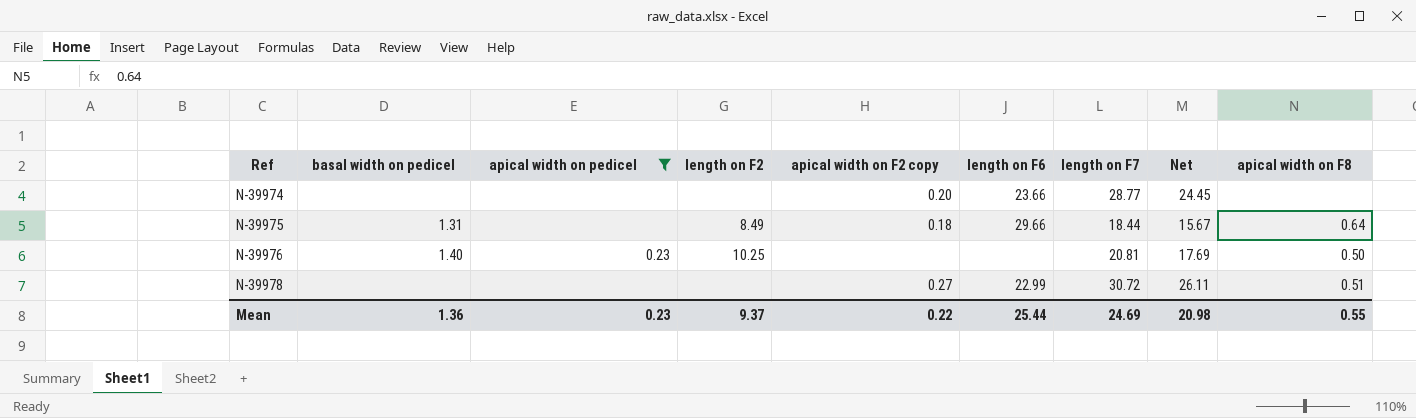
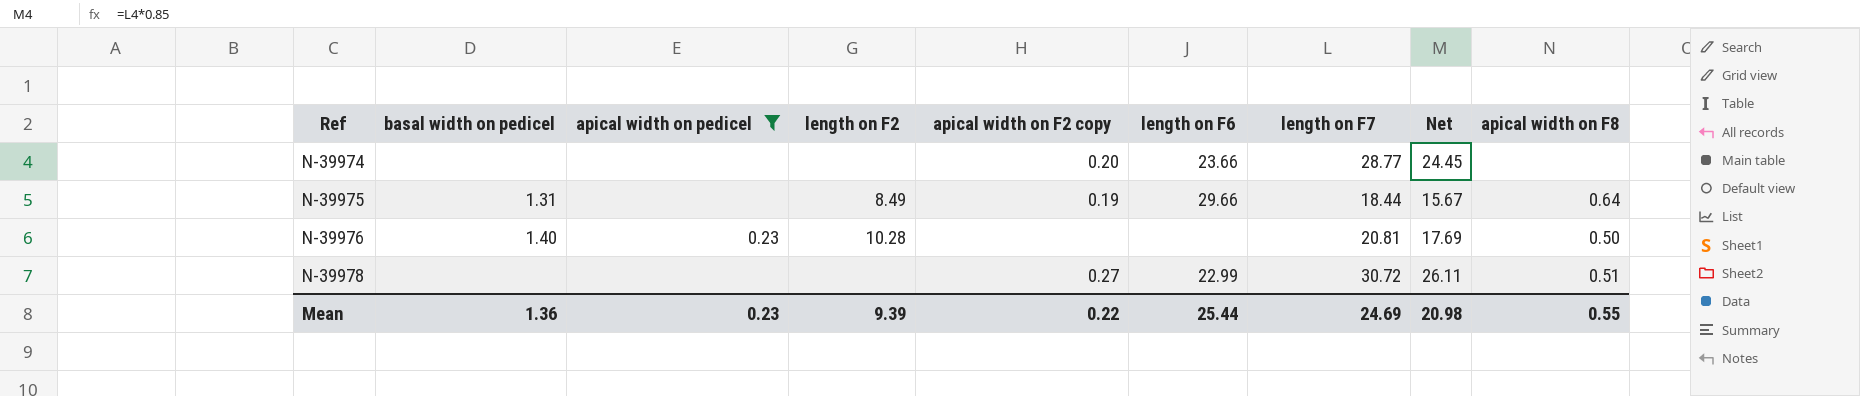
N-39975 | apical width on F2 copy: 0.18 -> 0.19
N-39976 | length on F2: 10.25 -> 10.28
Mean | length on F2: 9.37 -> 9.39

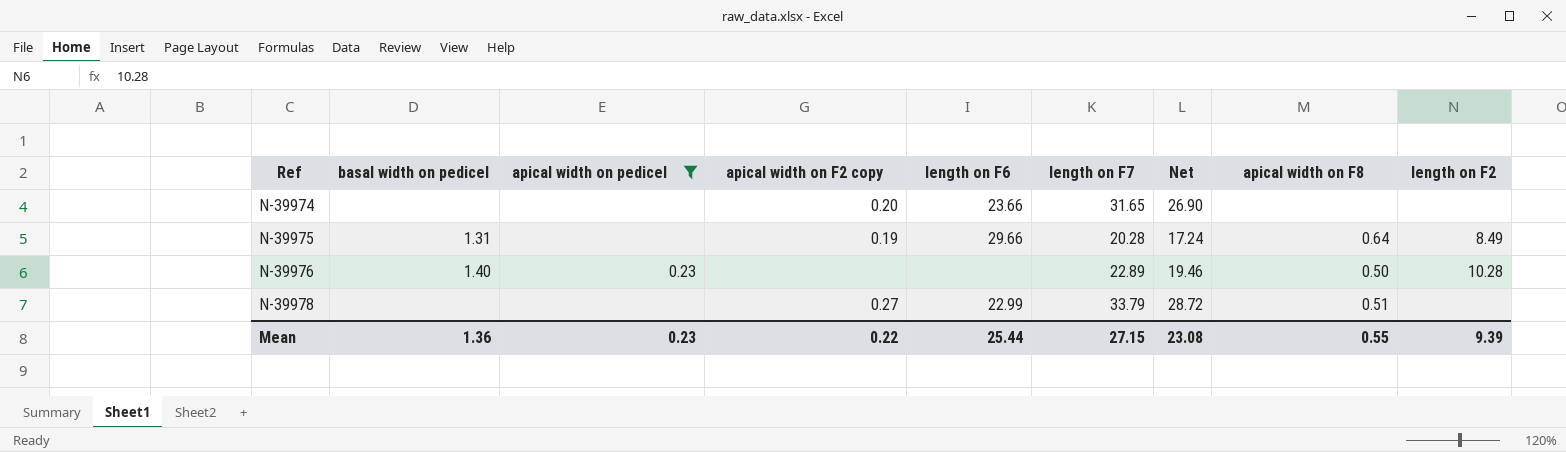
column length on F2 | position: 4 -> 9
N-39974 | length on F7: 28.77 -> 31.65
N-39974 | Net: 24.45 -> 26.90
N-39975 | length on F7: 18.44 -> 20.28
N-39975 | Net: 15.67 -> 17.24
N-39976 | length on F7: 20.81 -> 22.89
N-39976 | Net: 17.69 -> 19.46
N-39978 | length on F7: 30.72 -> 33.79
N-39978 | Net: 26.11 -> 28.72
Mean | length on F7: 24.69 -> 27.15
Mean | Net: 20.98 -> 23.08

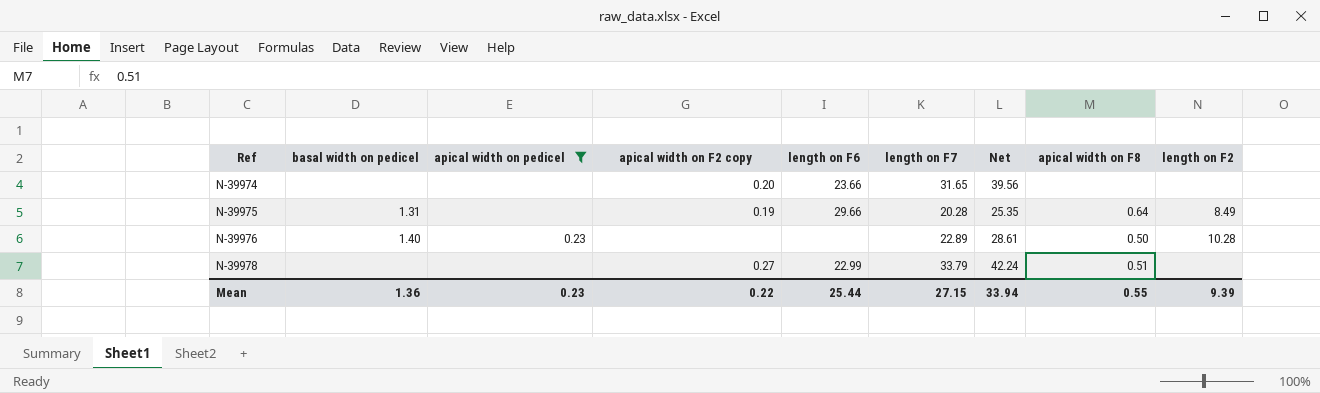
column Net | formula: [length on F7] * 0.85 -> [length on F7] * 1.25
Mean | Net: 23.08 -> 33.94

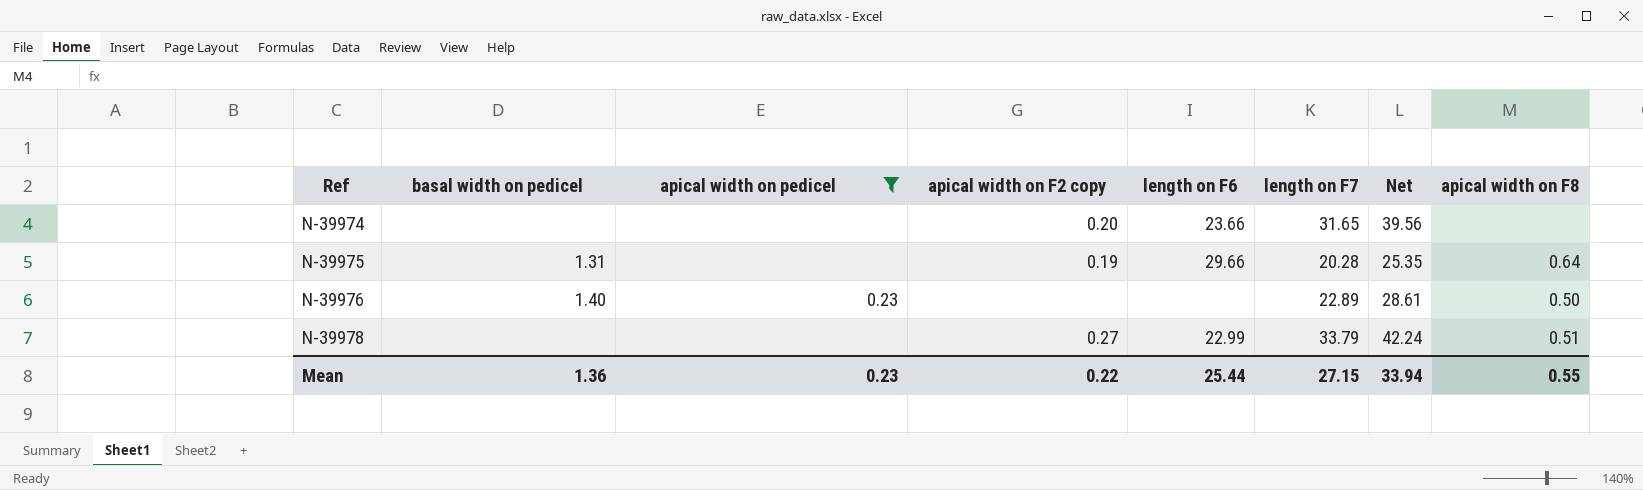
column length on F2 | position: 9 -> none

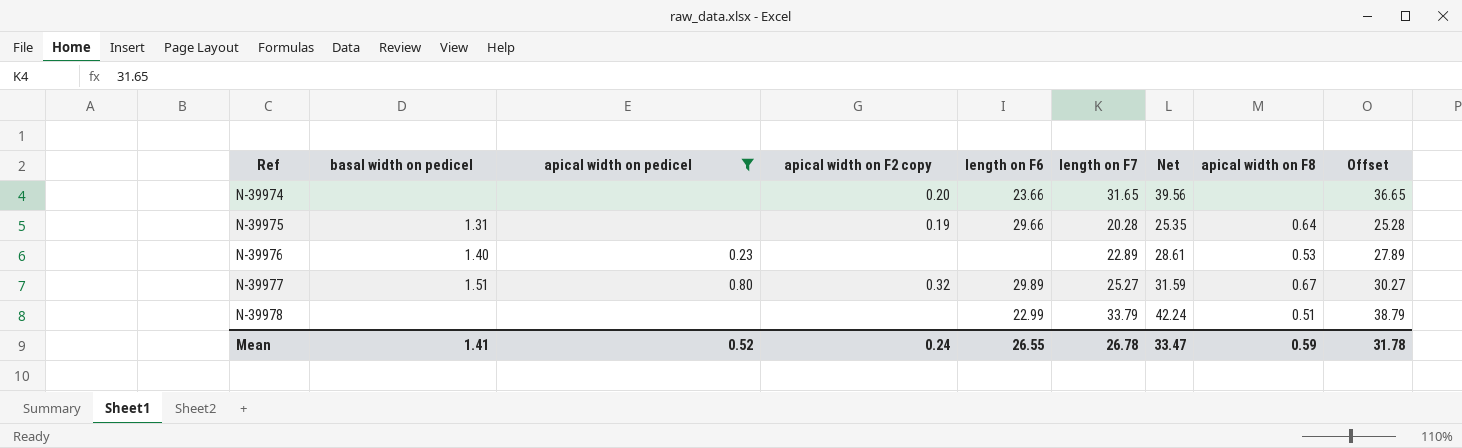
column Offset | formula: none -> [length on F7] + 5
N-39976 | apical width on F8: 0.50 -> 0.53
row N-39977: none -> 1.51 | 0.80 | 0.32 | 29.89 | 25.27 | 31.59 | 0.67 | 30.27
N-39978 | apical width on F2 copy: 0.27 -> none
Mean | basal width on pedicel: 1.36 -> 1.41
Mean | apical width on pedicel: 0.23 -> 0.52
Mean | apical width on F2 copy: 0.22 -> 0.24
Mean | length on F6: 25.44 -> 26.55
Mean | length on F7: 27.15 -> 26.78
Mean | Net: 33.94 -> 33.47
Mean | apical width on F8: 0.55 -> 0.59

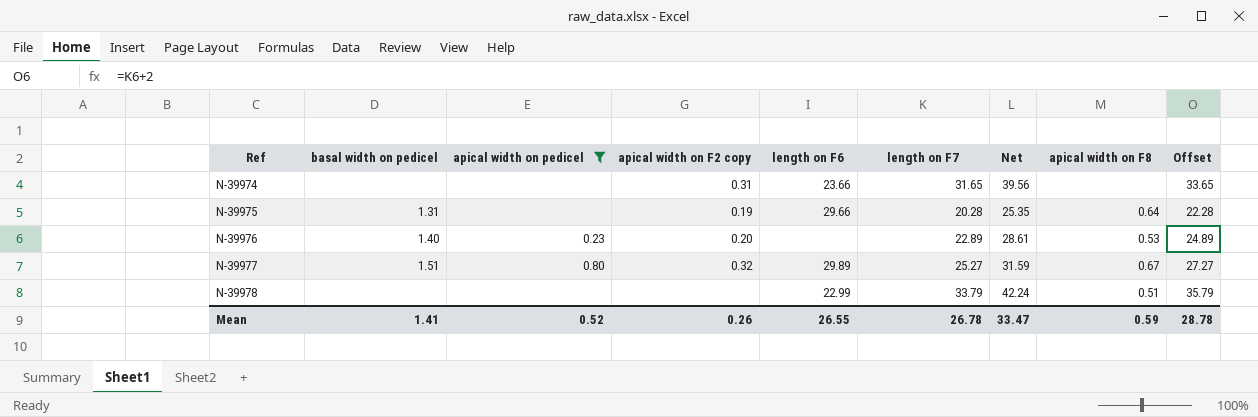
column Offset | formula: [length on F7] + 5 -> [length on F7] + 2
N-39974 | apical width on F2 copy: 0.20 -> 0.31
N-39976 | apical width on F2 copy: none -> 0.20
Mean | apical width on F2 copy: 0.24 -> 0.26
Mean | Offset: 31.78 -> 28.78

